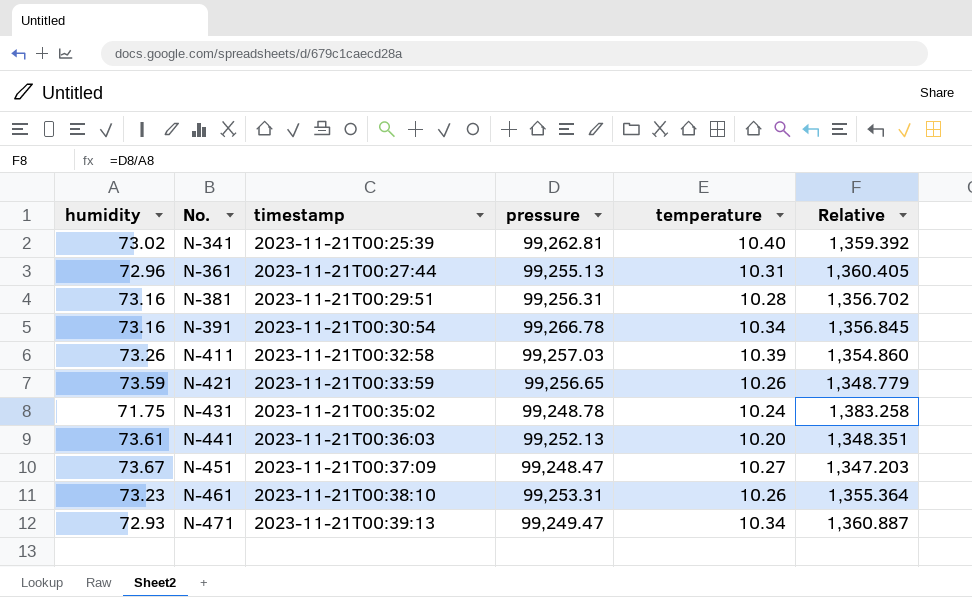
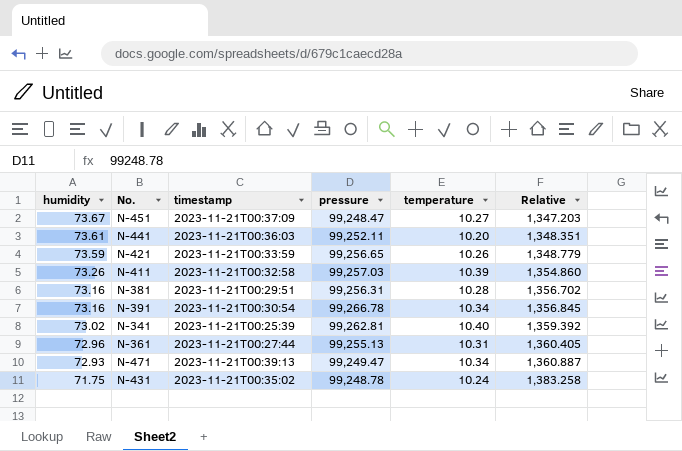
row order: No. ascending -> humidity descending
row N-461: 73.23 | 2023-11-21T00:38:10 | 99,253.31 | 10.26 | 1,355.364 -> none
N-441 | pressure: 99,252.13 -> 99,252.11

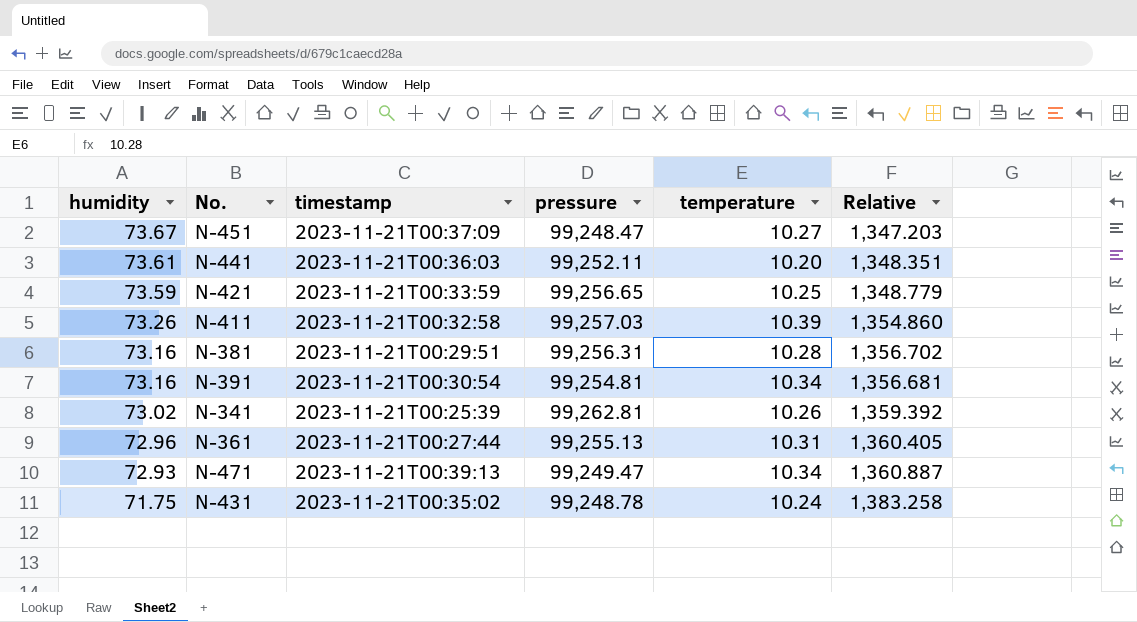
N-421 | temperature: 10.26 -> 10.25
N-391 | pressure: 99,266.78 -> 99,254.81
N-391 | Relative: 1,356.845 -> 1,356.681
N-341 | temperature: 10.40 -> 10.26

